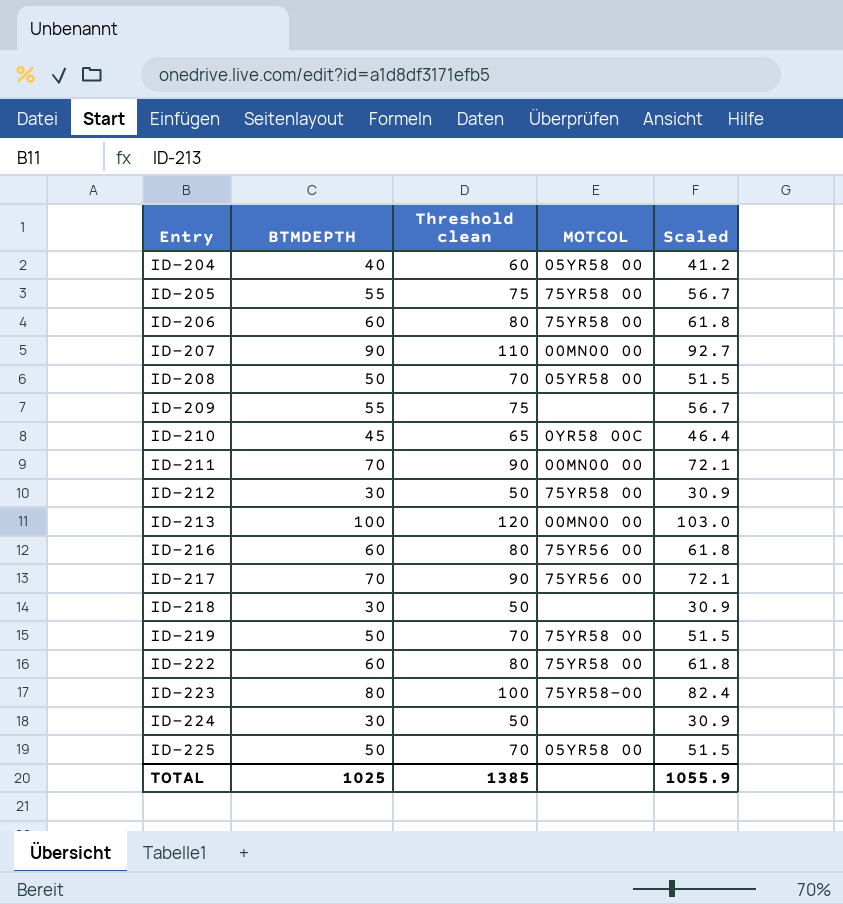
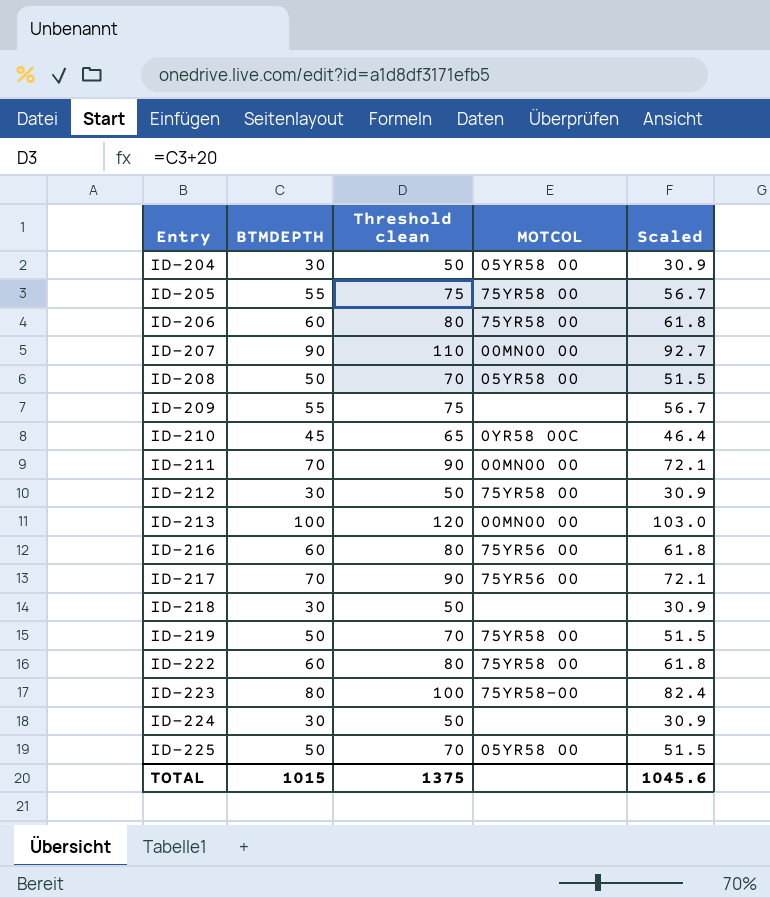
ID-204 | BTMDEPTH: 40 -> 30
ID-204 | Threshold clean: 60 -> 50
ID-204 | Scaled: 41.2 -> 30.9
TOTAL | BTMDEPTH: 1025 -> 1015
TOTAL | Threshold clean: 1385 -> 1375
TOTAL | Scaled: 1055.9 -> 1045.6

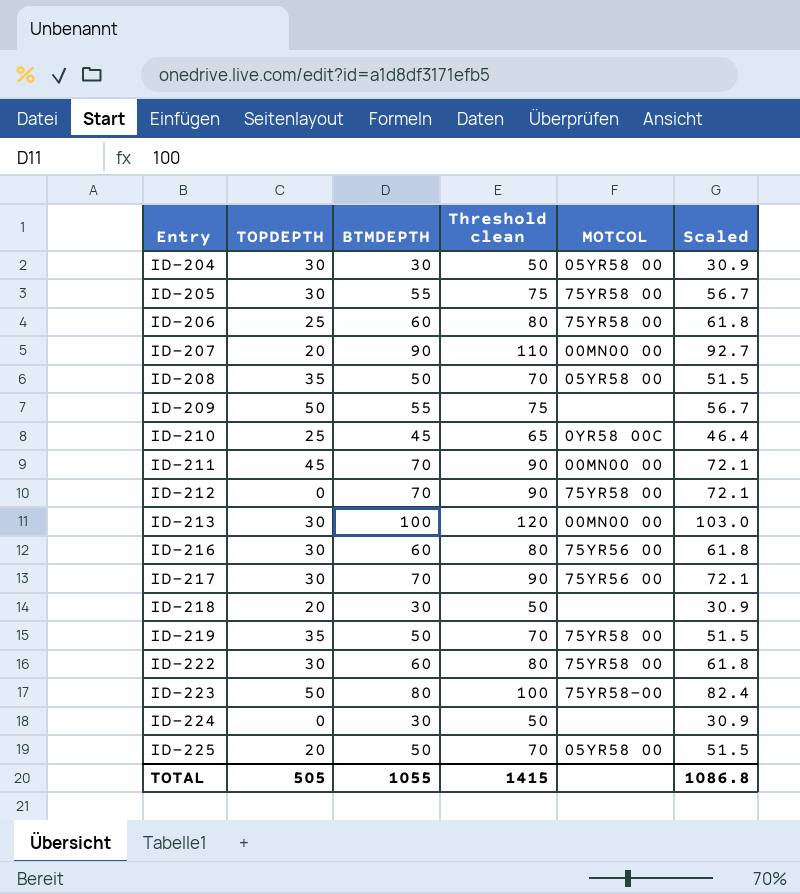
column TOPDEPTH | position: none -> 2
ID-212 | BTMDEPTH: 30 -> 70
ID-212 | Threshold clean: 50 -> 90
ID-212 | Scaled: 30.9 -> 72.1
TOTAL | BTMDEPTH: 1015 -> 1055
TOTAL | Threshold clean: 1375 -> 1415
TOTAL | Scaled: 1045.6 -> 1086.8

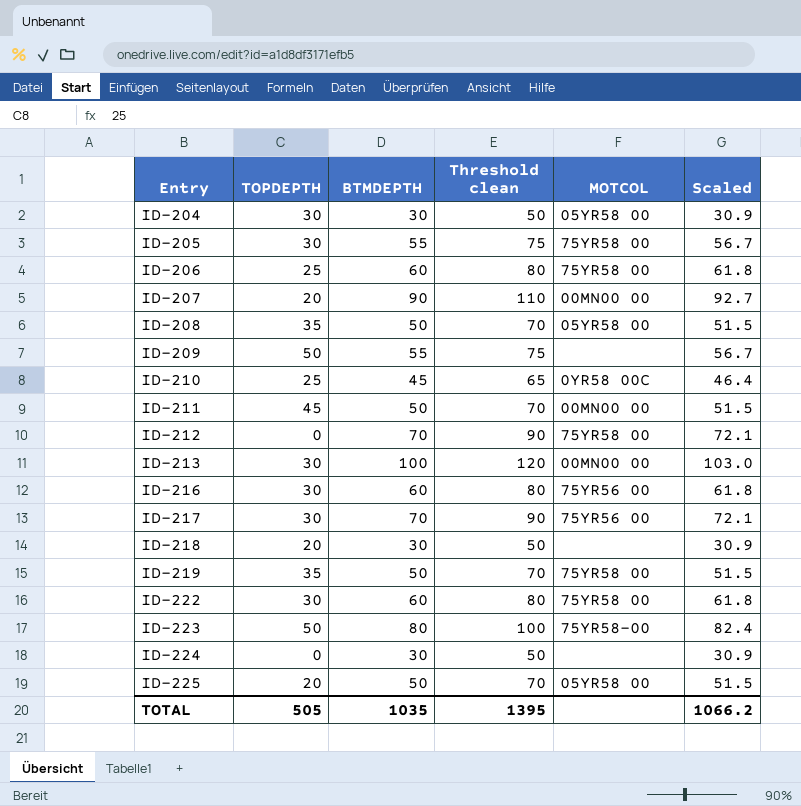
ID-211 | BTMDEPTH: 70 -> 50
ID-211 | Threshold clean: 90 -> 70
ID-211 | Scaled: 72.1 -> 51.5
TOTAL | BTMDEPTH: 1055 -> 1035
TOTAL | Threshold clean: 1415 -> 1395
TOTAL | Scaled: 1086.8 -> 1066.2

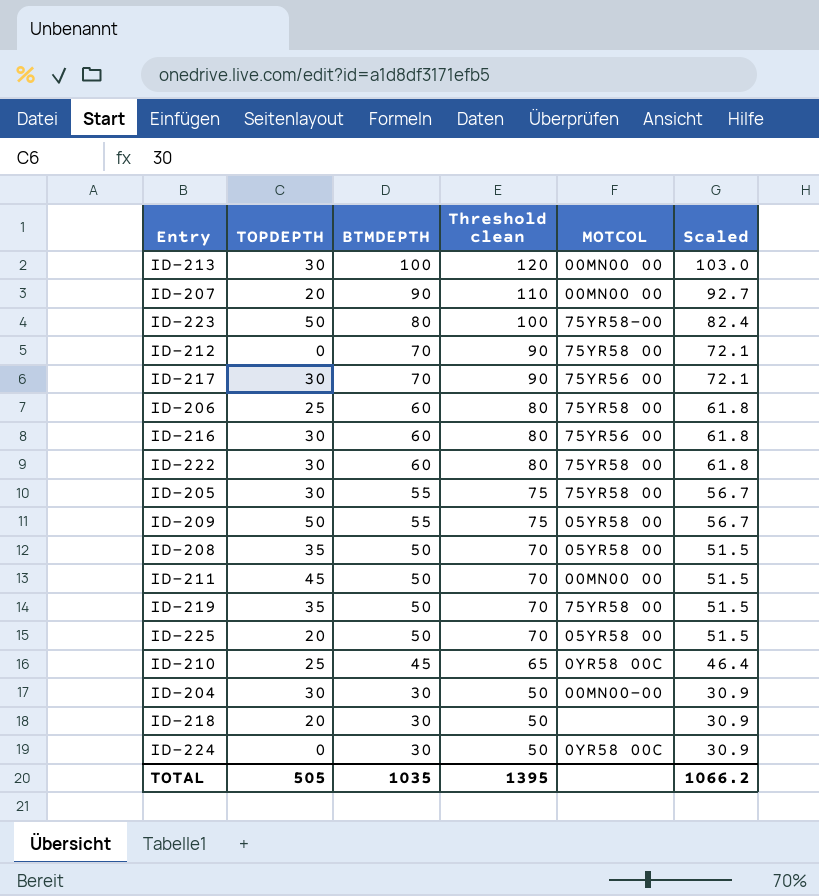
row order: Entry ascending -> BTMDEPTH descending
ID-209 | MOTCOL: none -> 05YR58 00
ID-204 | MOTCOL: 05YR58 00 -> 00MN00-00
ID-224 | MOTCOL: none -> 0YR58 00C

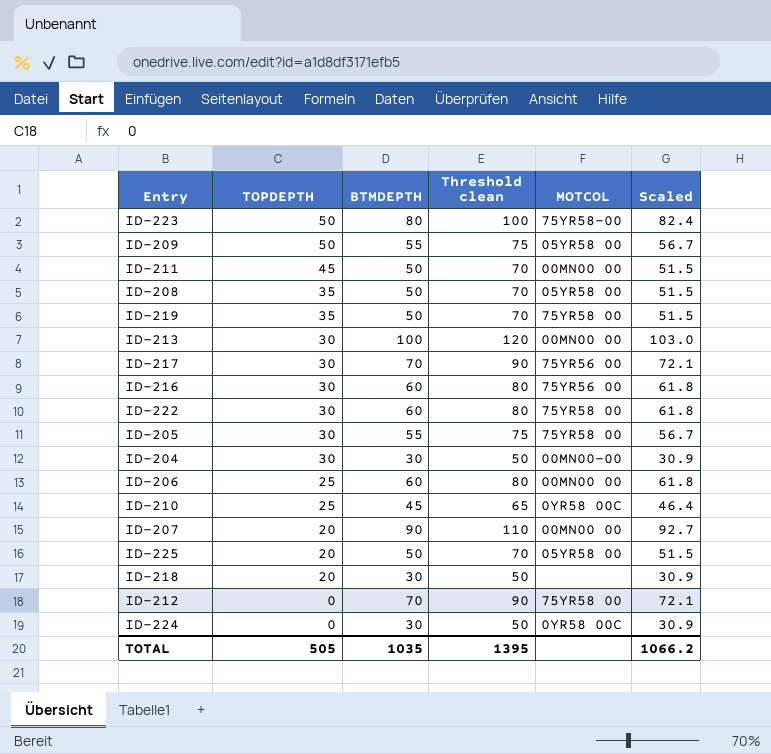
row order: BTMDEPTH descending -> TOPDEPTH descending
ID-206 | MOTCOL: 75YR58 00 -> 00MN00 00

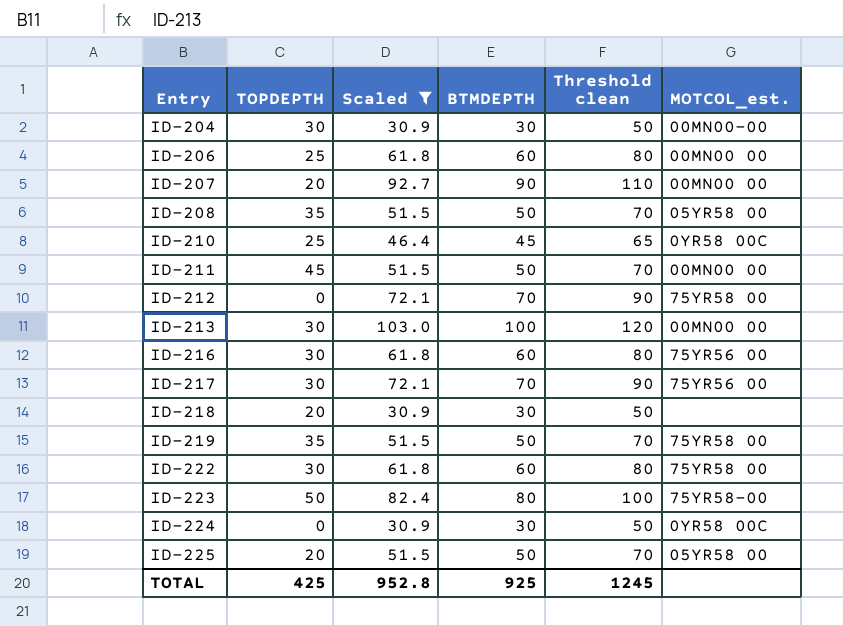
filter: none -> Scaled != 56.7
row order: TOPDEPTH descending -> Entry ascending
column Scaled | position: 6 -> 3
column name: MOTCOL -> MOTCOL_est.
TOTAL | TOPDEPTH: 505 -> 425
TOTAL | Scaled: 1066.2 -> 952.8
TOTAL | BTMDEPTH: 1035 -> 925
TOTAL | Threshold clean: 1395 -> 1245

